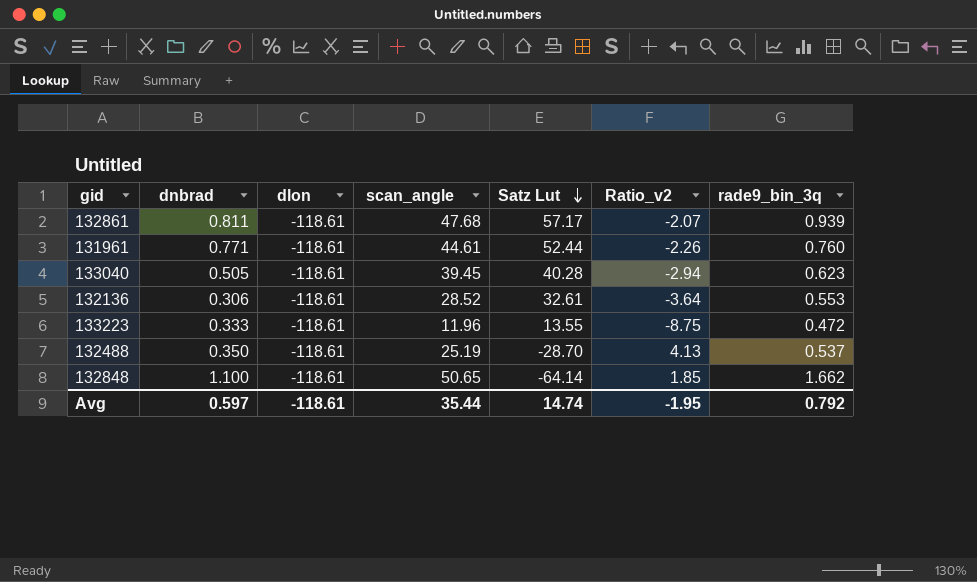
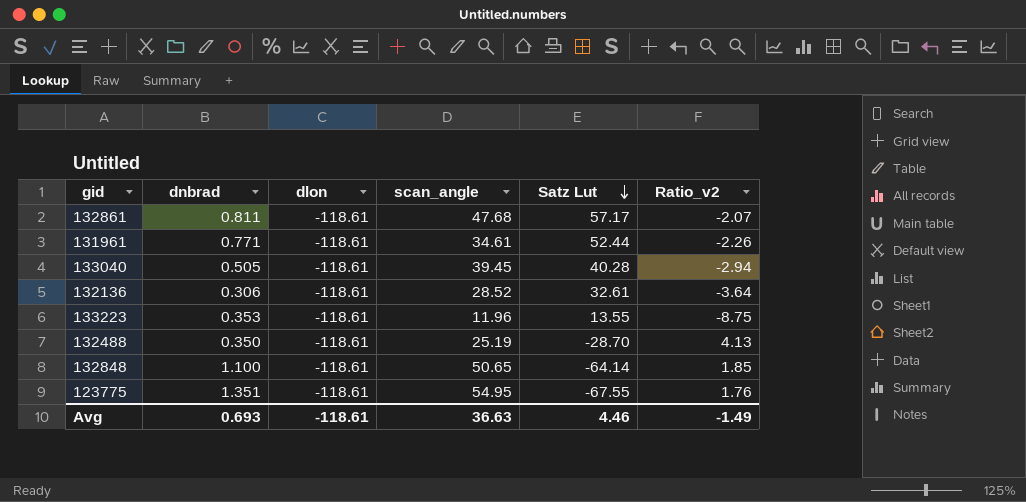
column rade9_bin_3q | position: 7 -> none
131961 | scan_angle: 44.61 -> 34.61
133223 | dnbrad: 0.333 -> 0.353
row 123775: none -> 1.351 | -118.61 | 54.95 | -67.55 | 1.76
Avg | dnbrad: 0.597 -> 0.693
Avg | scan_angle: 35.44 -> 36.63
Avg | Satz Lut: 14.74 -> 4.46
Avg | Ratio_v2: -1.95 -> -1.49

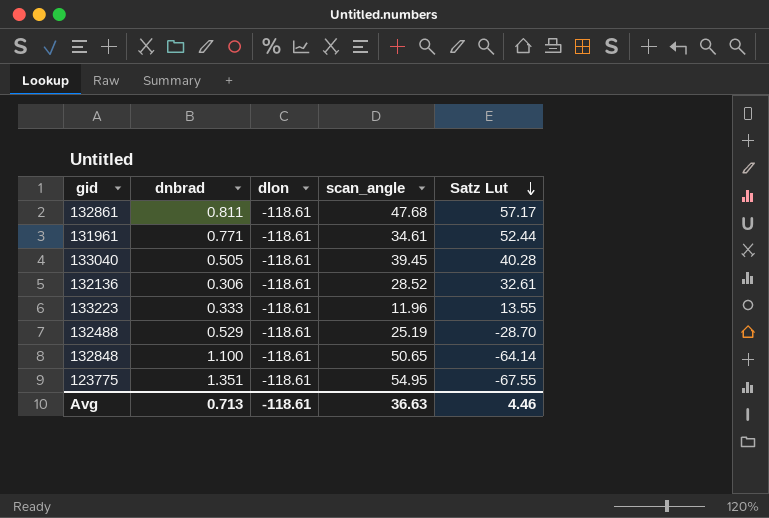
column Ratio_v2 | formula: [dlon] / [Satz Lut] -> none
133223 | dnbrad: 0.353 -> 0.333
132488 | dnbrad: 0.350 -> 0.529
Avg | dnbrad: 0.693 -> 0.713

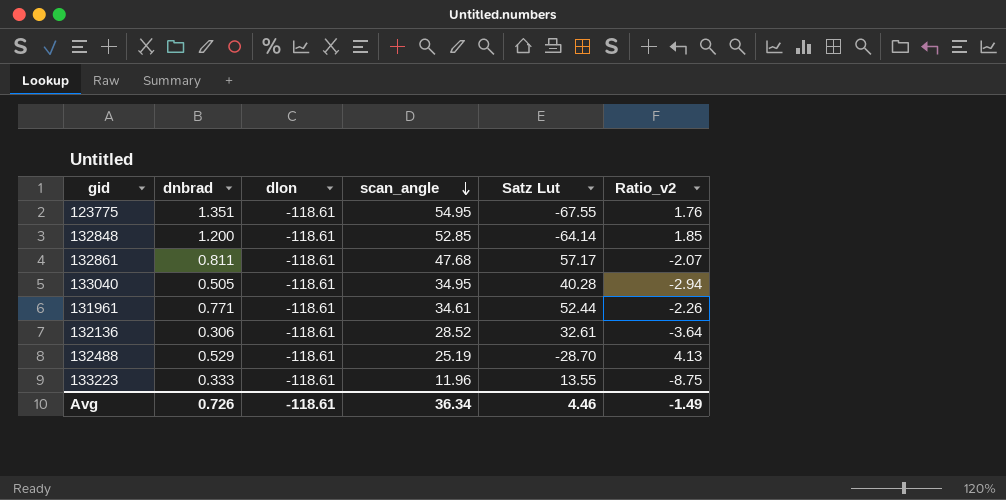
row order: Satz Lut descending -> scan_angle descending
column Ratio_v2 | formula: none -> [dlon] / [Satz Lut]
132848 | dnbrad: 1.100 -> 1.200
132848 | scan_angle: 50.65 -> 52.85
133040 | scan_angle: 39.45 -> 34.95
Avg | dnbrad: 0.713 -> 0.726
Avg | scan_angle: 36.63 -> 36.34

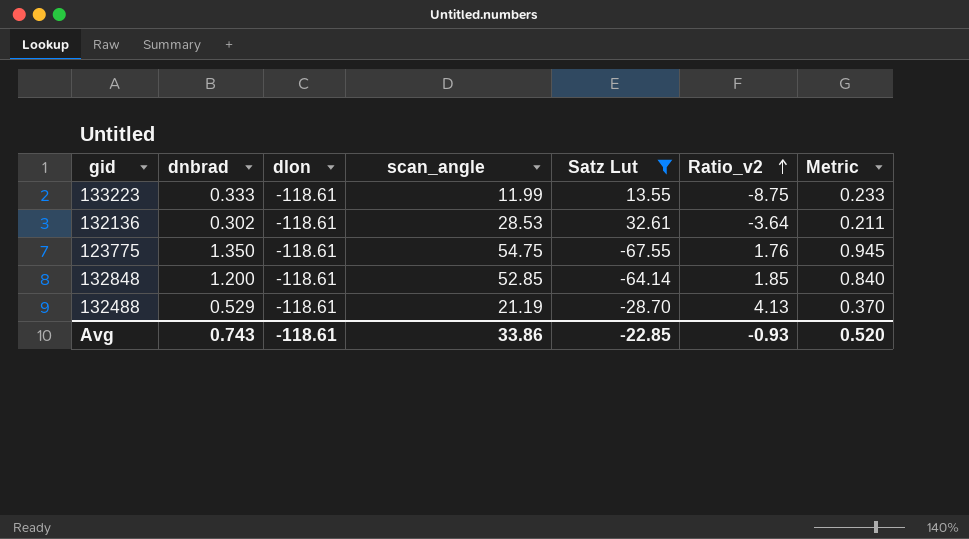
filter: none -> Satz Lut <= 32.61
row order: scan_angle descending -> Ratio_v2 ascending
column Metric | formula: none -> [dnbrad] * 0.7
133223 | scan_angle: 11.96 -> 11.99
132136 | dnbrad: 0.306 -> 0.302
132136 | scan_angle: 28.52 -> 28.53
123775 | dnbrad: 1.351 -> 1.350
123775 | scan_angle: 54.95 -> 54.75
132488 | scan_angle: 25.19 -> 21.19
Avg | dnbrad: 0.726 -> 0.743
Avg | scan_angle: 36.34 -> 33.86
Avg | Satz Lut: 4.46 -> -22.85
Avg | Ratio_v2: -1.49 -> -0.93

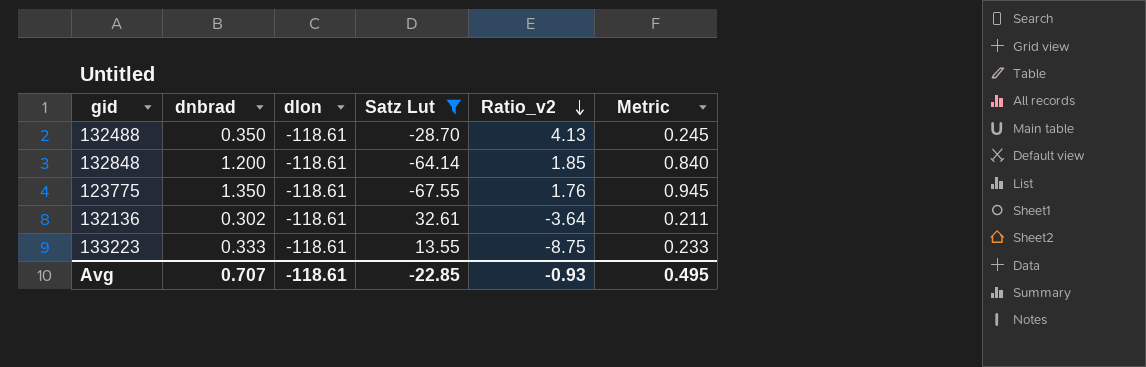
row order: Ratio_v2 ascending -> Ratio_v2 descending
column scan_angle | position: 4 -> none
132488 | dnbrad: 0.529 -> 0.350
132488 | Metric: 0.370 -> 0.245
Avg | dnbrad: 0.743 -> 0.707
Avg | Metric: 0.520 -> 0.495

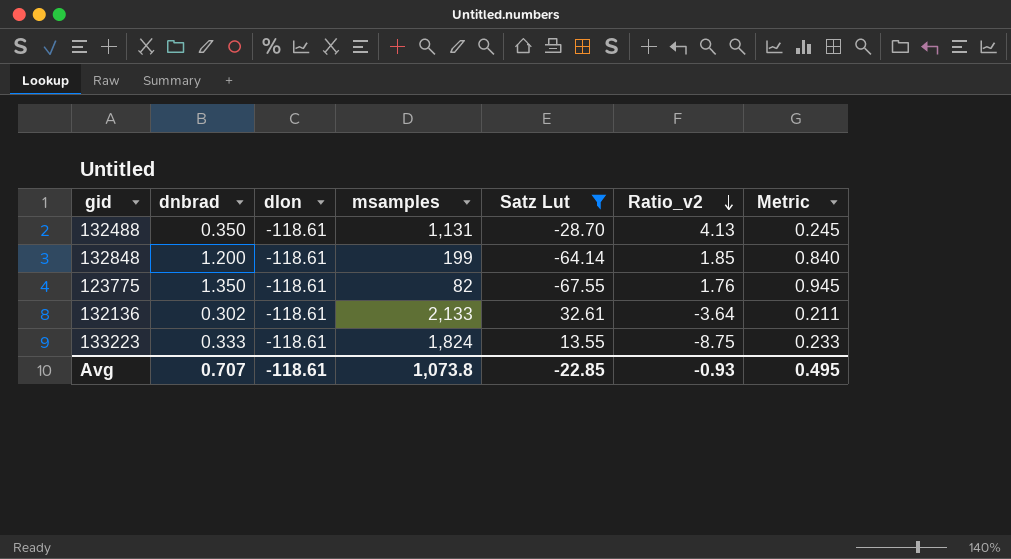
column msamples | position: none -> 4

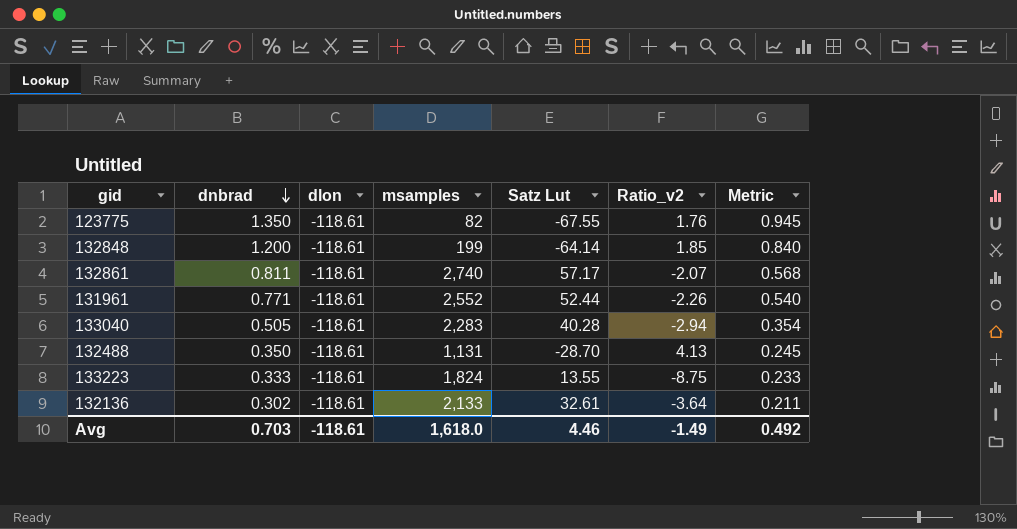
filter: Satz Lut <= 32.61 -> none
row order: Ratio_v2 descending -> dnbrad descending
Avg | dnbrad: 0.707 -> 0.703
Avg | msamples: 1,073.8 -> 1,618.0
Avg | Satz Lut: -22.85 -> 4.46
Avg | Ratio_v2: -0.93 -> -1.49
Avg | Metric: 0.495 -> 0.492

